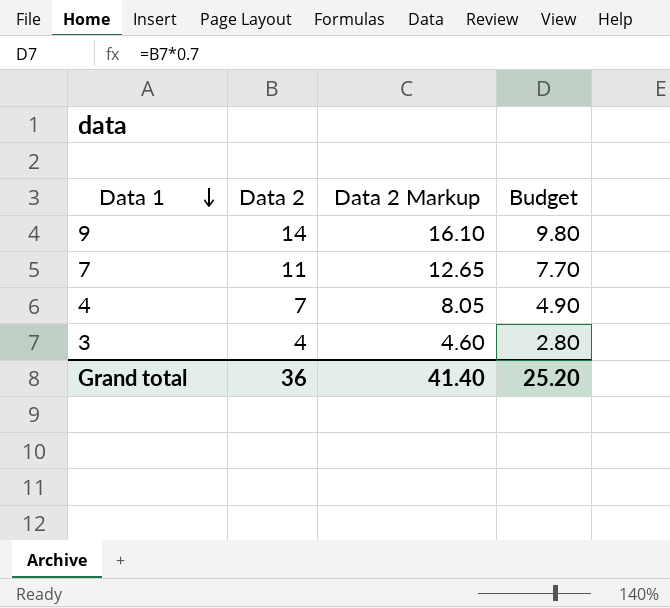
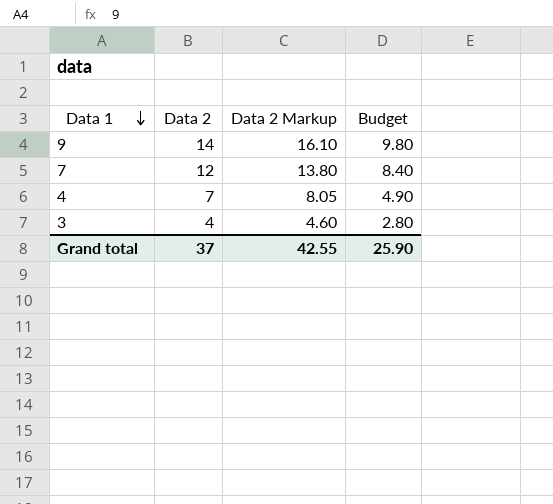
7 | Data 2: 11 -> 12
7 | Data 2 Markup: 12.65 -> 13.80
7 | Budget: 7.70 -> 8.40
Grand total | Data 2: 36 -> 37
Grand total | Data 2 Markup: 41.40 -> 42.55
Grand total | Budget: 25.20 -> 25.90

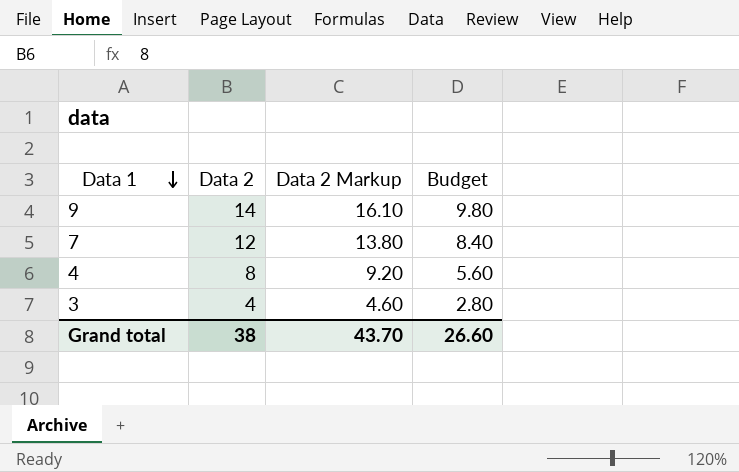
4 | Data 2: 7 -> 8
4 | Data 2 Markup: 8.05 -> 9.20
4 | Budget: 4.90 -> 5.60
Grand total | Data 2: 37 -> 38
Grand total | Data 2 Markup: 42.55 -> 43.70
Grand total | Budget: 25.90 -> 26.60

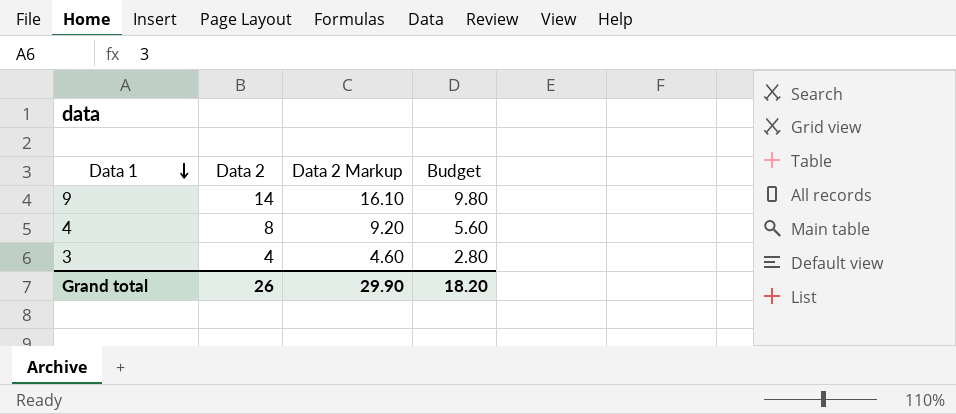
row 7: 12 | 13.80 | 8.40 -> none
Grand total | Data 2: 38 -> 26
Grand total | Data 2 Markup: 43.70 -> 29.90
Grand total | Budget: 26.60 -> 18.20

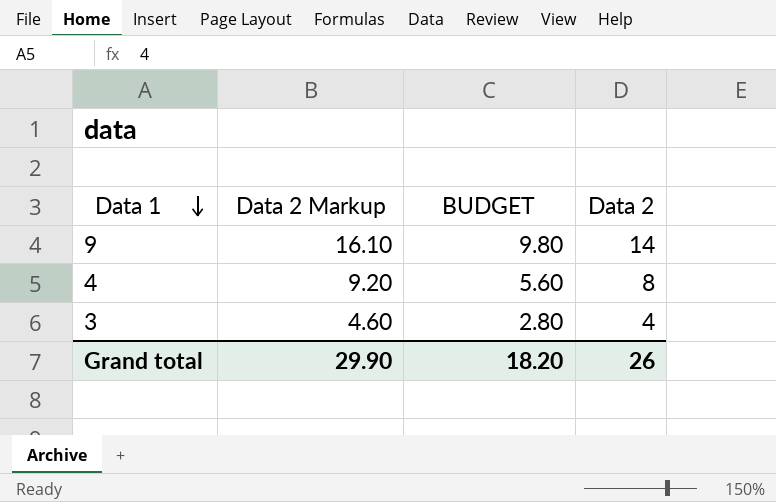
column name: Budget -> BUDGET
column Data 2 | position: 2 -> 4

